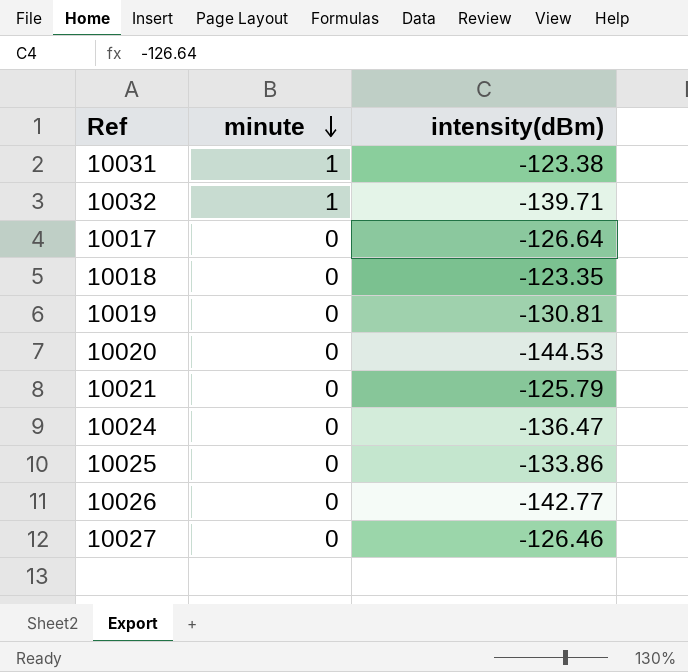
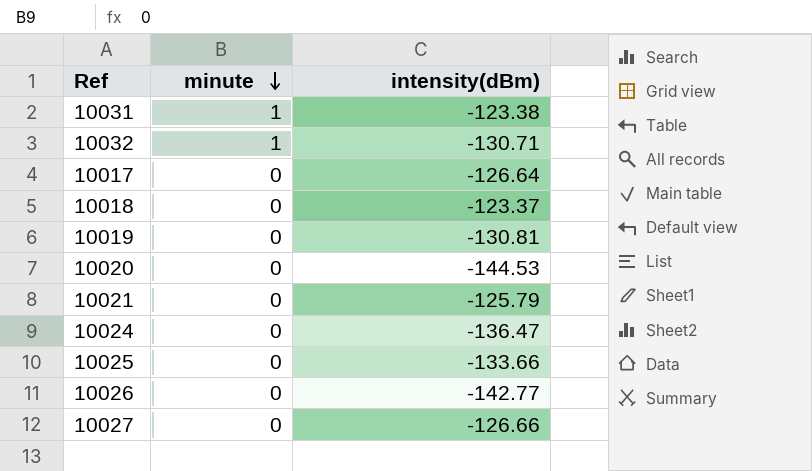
10032 | intensity(dBm): -139.71 -> -130.71
10018 | intensity(dBm): -123.35 -> -123.37
10025 | intensity(dBm): -133.86 -> -133.66
10027 | intensity(dBm): -126.46 -> -126.66

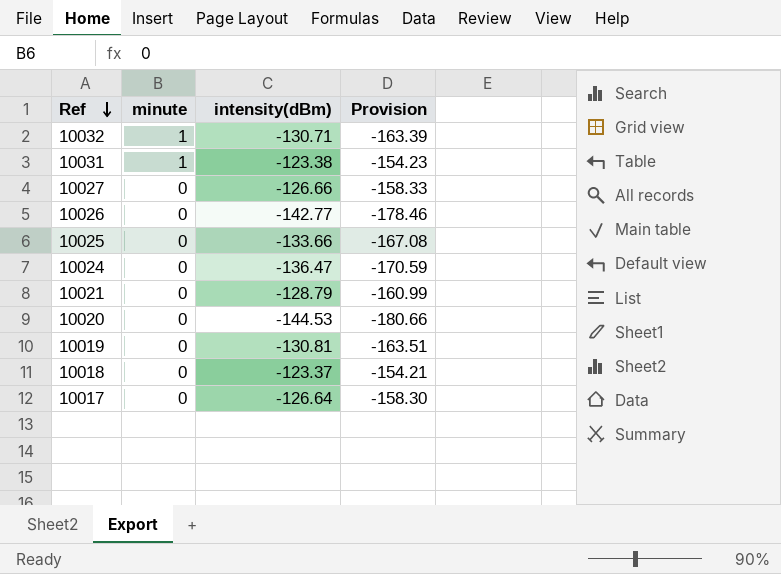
row order: minute descending -> Ref descending
column Provision | formula: none -> [intensity(dBm)] * 1.25
10021 | intensity(dBm): -125.79 -> -128.79

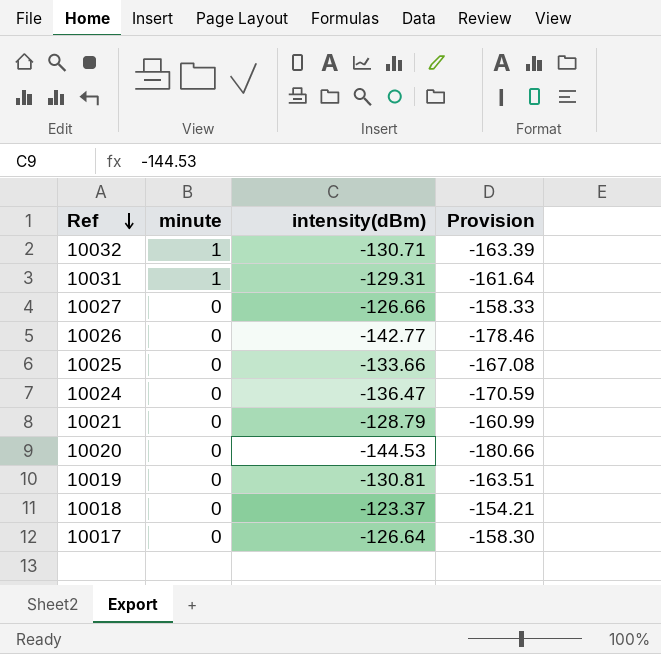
10031 | intensity(dBm): -123.38 -> -129.31
10031 | Provision: -154.23 -> -161.64

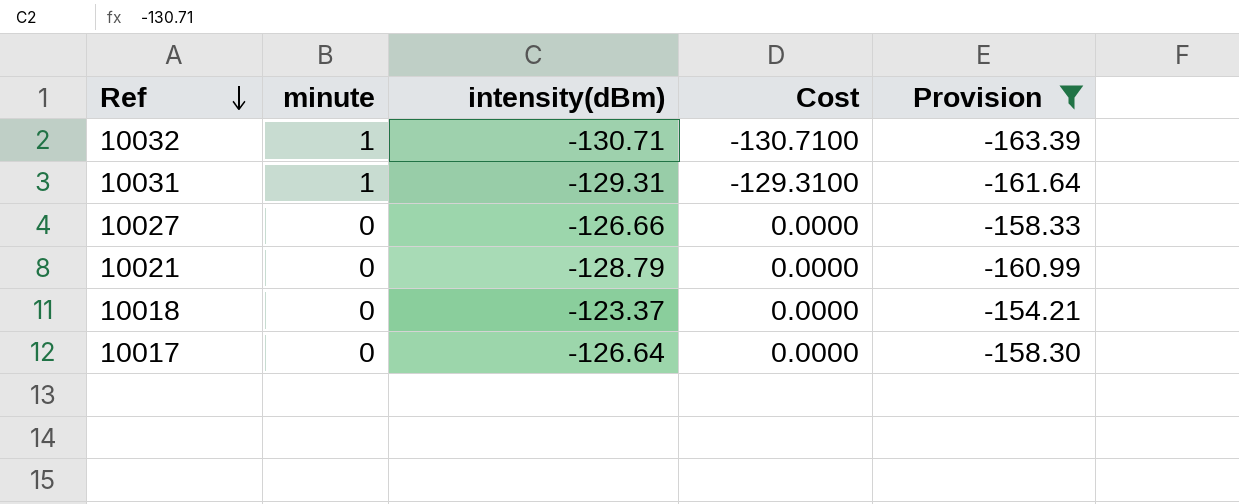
filter: none -> Provision >= -163.39
column Cost | formula: none -> [minute] * [intensity(dBm)]

